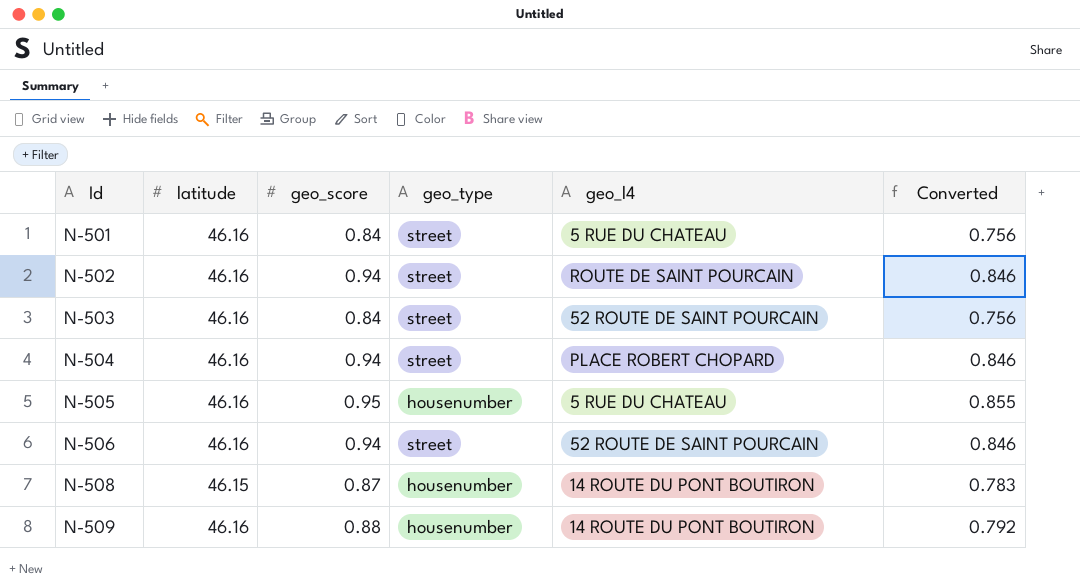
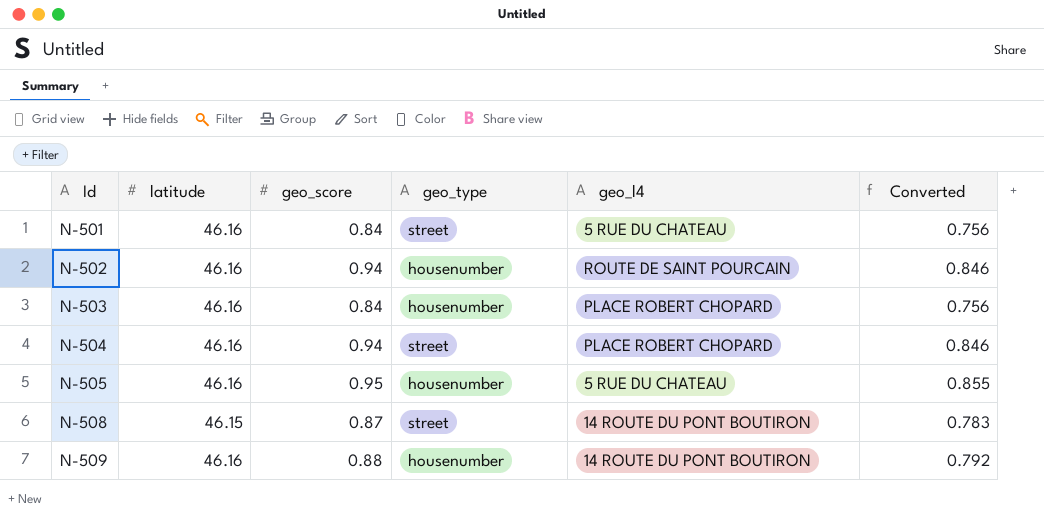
row N-506: 46.16 | 0.94 | street | 52 ROUTE DE SAINT POURCAIN | 0.846 -> none
N-502 | geo_type: street -> housenumber
N-503 | geo_type: street -> housenumber
N-503 | geo_l4: 52 ROUTE DE SAINT POURCAIN -> PLACE ROBERT CHOPARD
N-508 | geo_type: housenumber -> street

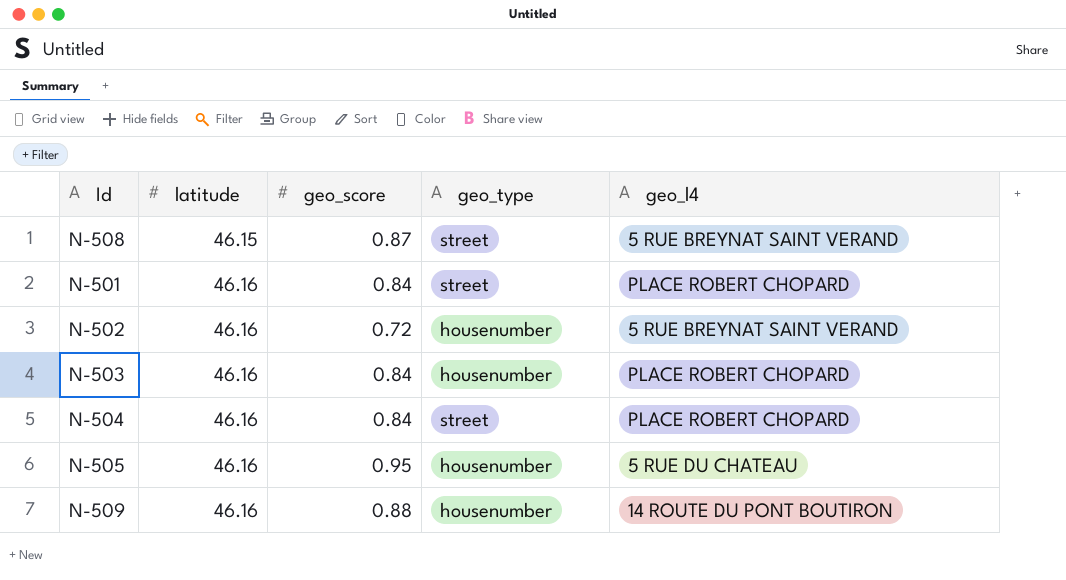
row order: Id ascending -> latitude ascending
column Converted | formula: [geo_score] * 0.9 -> none
N-508 | geo_l4: 14 ROUTE DU PONT BOUTIRON -> 5 RUE BREYNAT SAINT VERAND
N-501 | geo_l4: 5 RUE DU CHATEAU -> PLACE ROBERT CHOPARD
N-502 | geo_score: 0.94 -> 0.72
N-502 | geo_l4: ROUTE DE SAINT POURCAIN -> 5 RUE BREYNAT SAINT VERAND
N-504 | geo_score: 0.94 -> 0.84

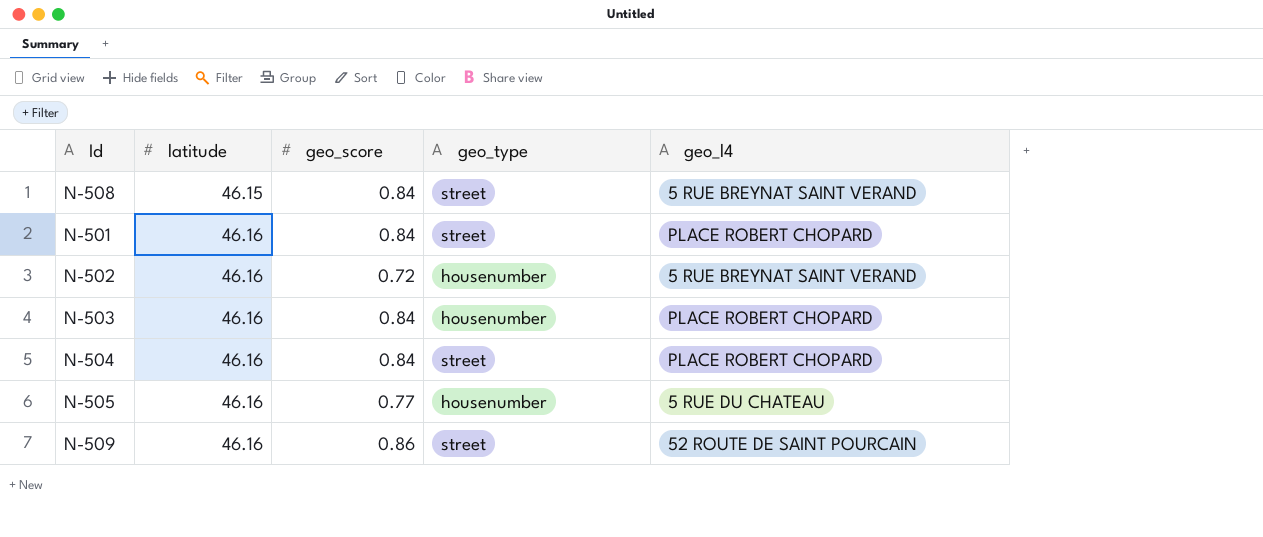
N-508 | geo_score: 0.87 -> 0.84
N-505 | geo_score: 0.95 -> 0.77
N-509 | geo_score: 0.88 -> 0.86
N-509 | geo_type: housenumber -> street
N-509 | geo_l4: 14 ROUTE DU PONT BOUTIRON -> 52 ROUTE DE SAINT POURCAIN

